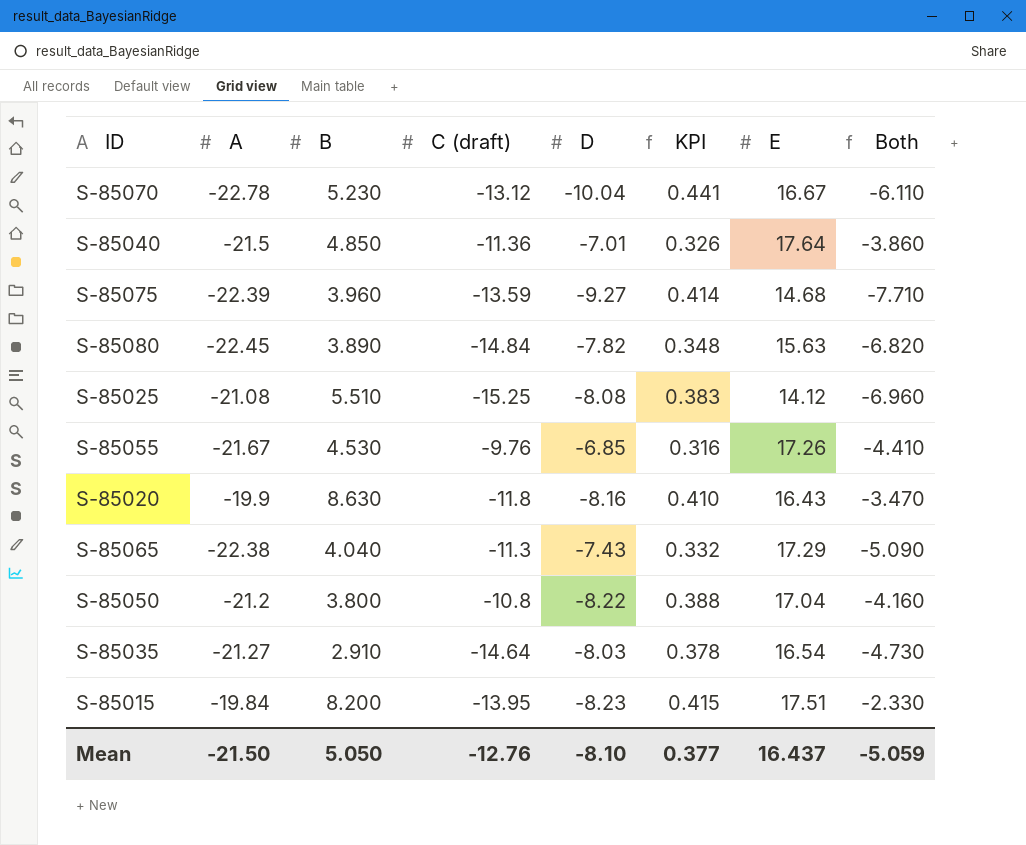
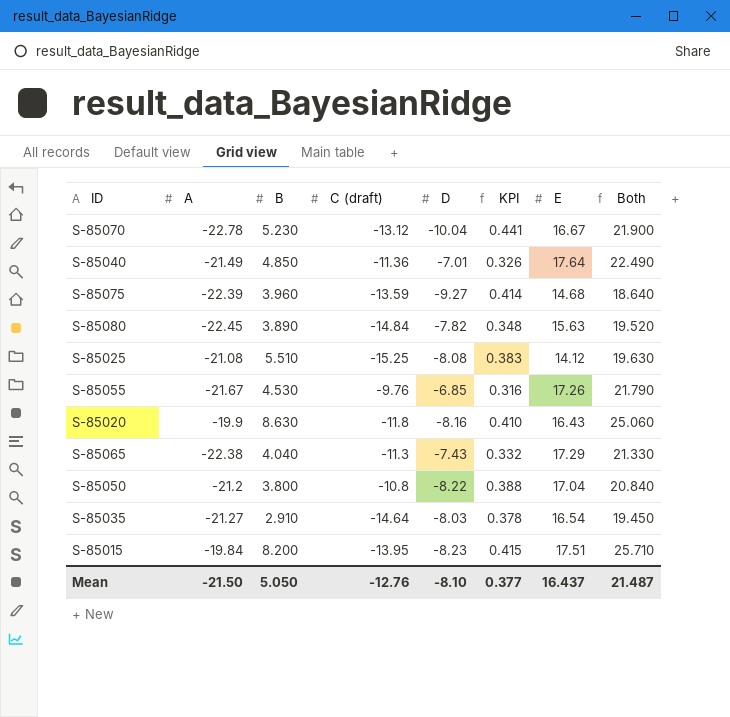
column Both | formula: [A] + [E] -> [B] + [E]
S-85040 | A: -21.5 -> -21.49
Mean | Both: -5.059 -> 21.487

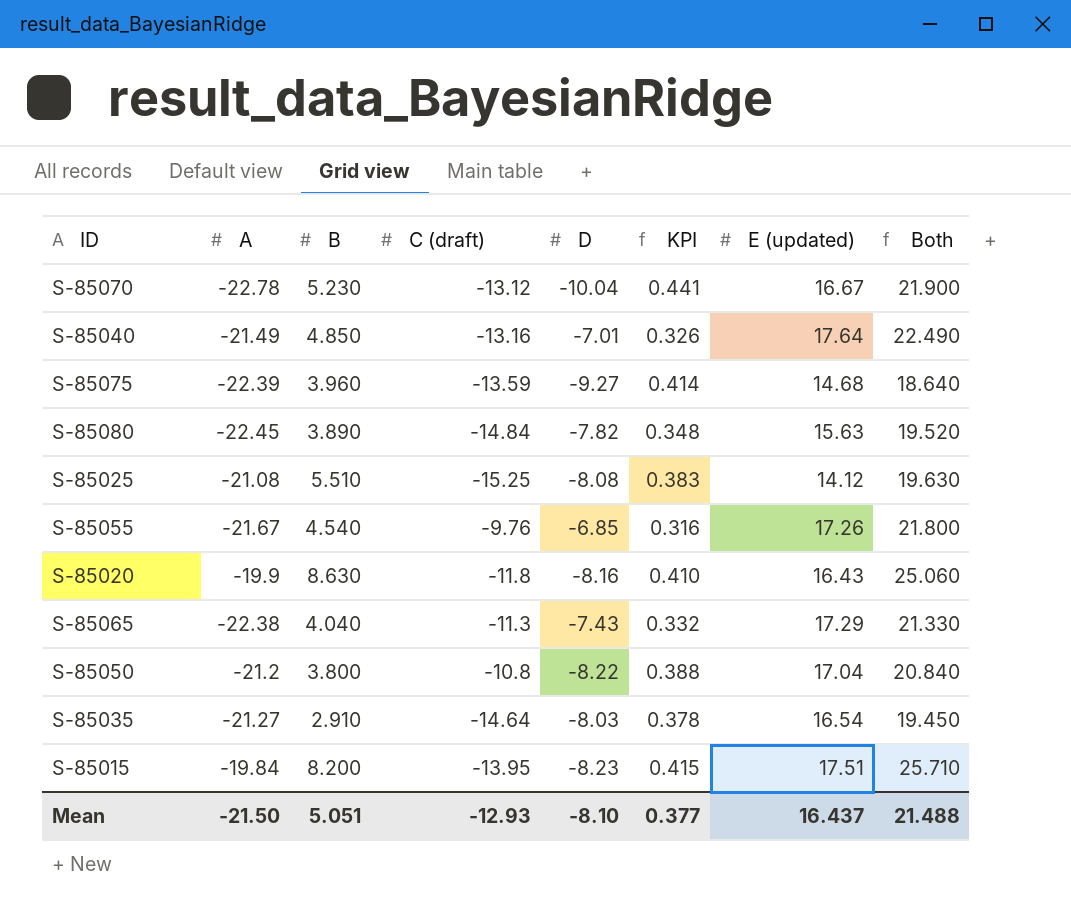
column name: E -> E (updated)
S-85040 | C (draft): -11.36 -> -13.16
S-85055 | B: 4.530 -> 4.540
S-85055 | Both: 21.790 -> 21.800
Mean | B: 5.050 -> 5.051
Mean | C (draft): -12.76 -> -12.93
Mean | Both: 21.487 -> 21.488

